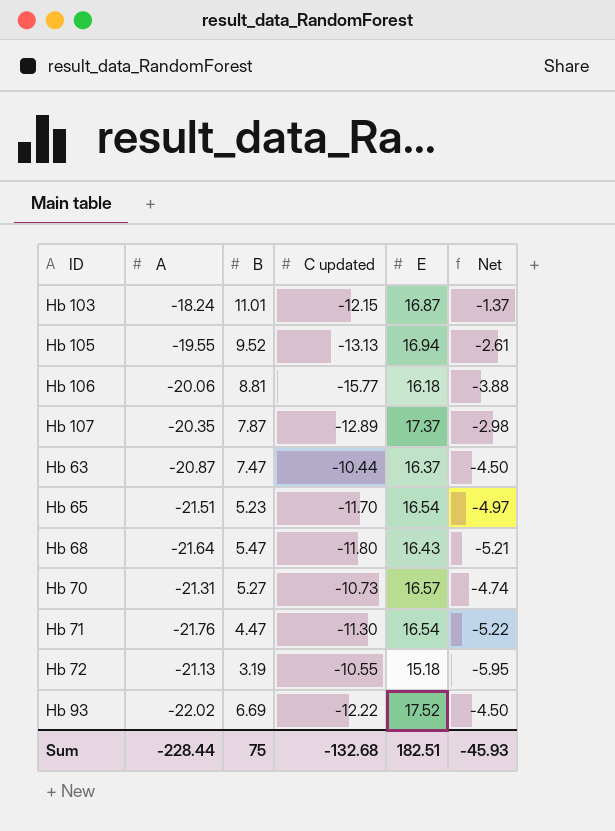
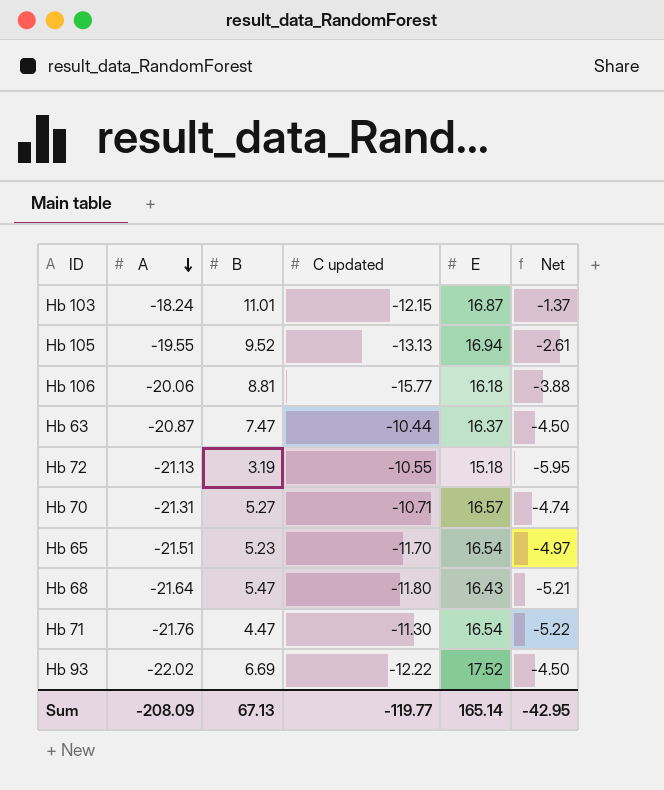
row order: none -> A descending
row Hb 107: -20.35 | 7.87 | -12.89 | 17.37 | -2.98 -> none
Hb 70 | C updated: -10.73 -> -10.71
Sum | A: -228.44 -> -208.09
Sum | B: 75 -> 67.13
Sum | C updated: -132.68 -> -119.77
Sum | E: 182.51 -> 165.14
Sum | Net: -45.93 -> -42.95

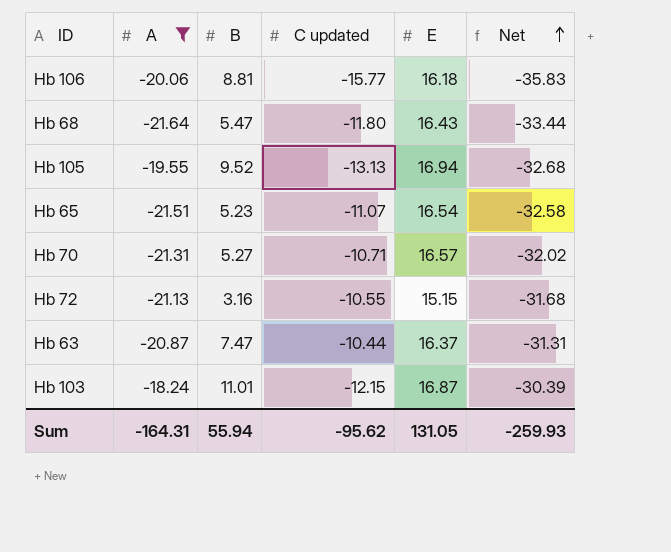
filter: none -> A >= -21.64
row order: A descending -> Net ascending
column Net | formula: [A] + [E] -> [A] + [C updated]
Hb 65 | C updated: -11.70 -> -11.07
Hb 72 | B: 3.19 -> 3.16
Hb 72 | E: 15.18 -> 15.15
Sum | A: -208.09 -> -164.31
Sum | B: 67.13 -> 55.94
Sum | C updated: -119.77 -> -95.62
Sum | E: 165.14 -> 131.05
Sum | Net: -42.95 -> -259.93

